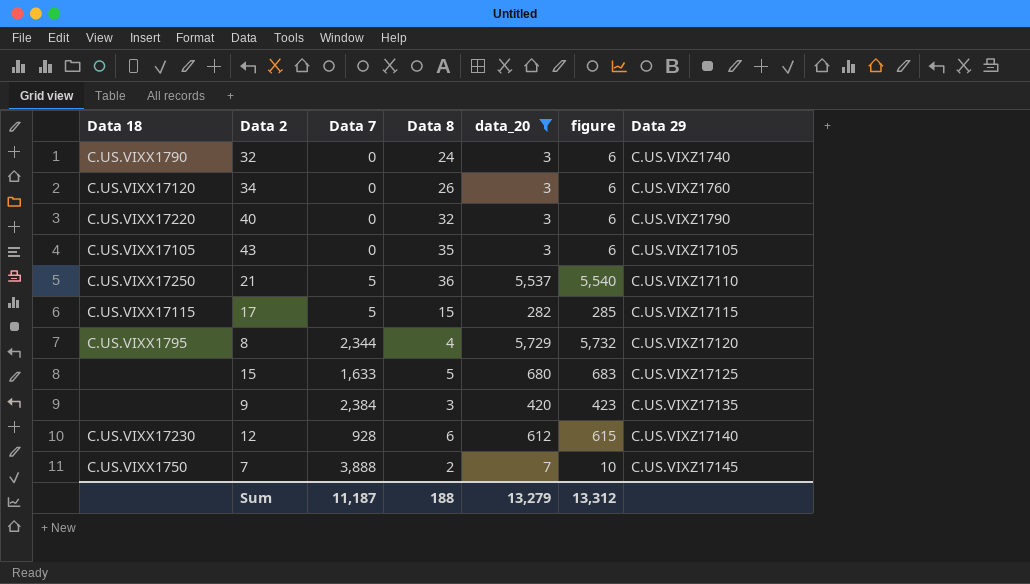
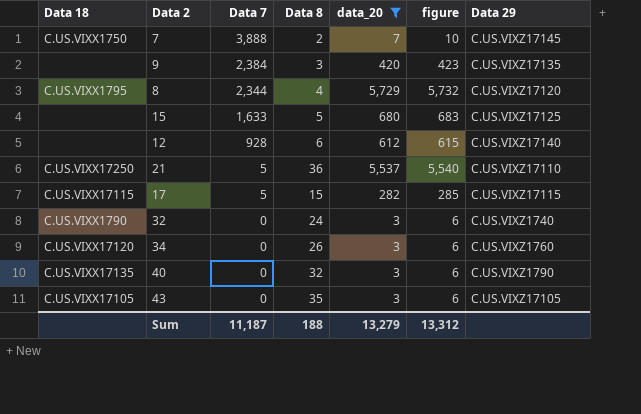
row order: Data 29 ascending -> Data 7 descending
12 | Data 18: C.US.VIXX17230 -> none
40 | Data 18: C.US.VIXX17220 -> C.US.VIXX17135

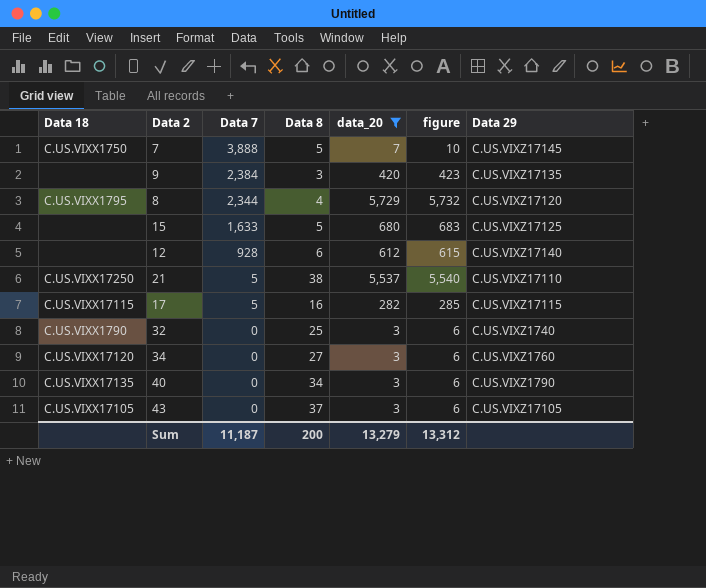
7 | Data 8: 2 -> 5
21 | Data 8: 36 -> 38
17 | Data 8: 15 -> 16
32 | Data 8: 24 -> 25
34 | Data 8: 26 -> 27
40 | Data 8: 32 -> 34
43 | Data 8: 35 -> 37
Sum | Data 8: 188 -> 200

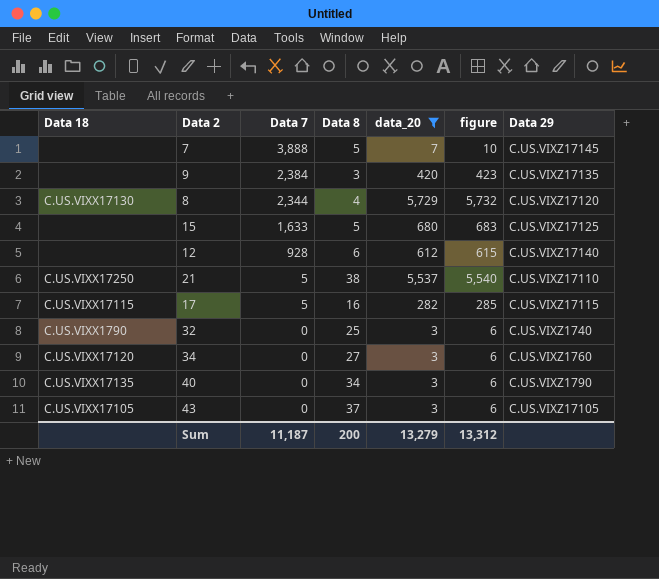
7 | Data 18: C.US.VIXX1750 -> none
8 | Data 18: C.US.VIXX1795 -> C.US.VIXX17130

